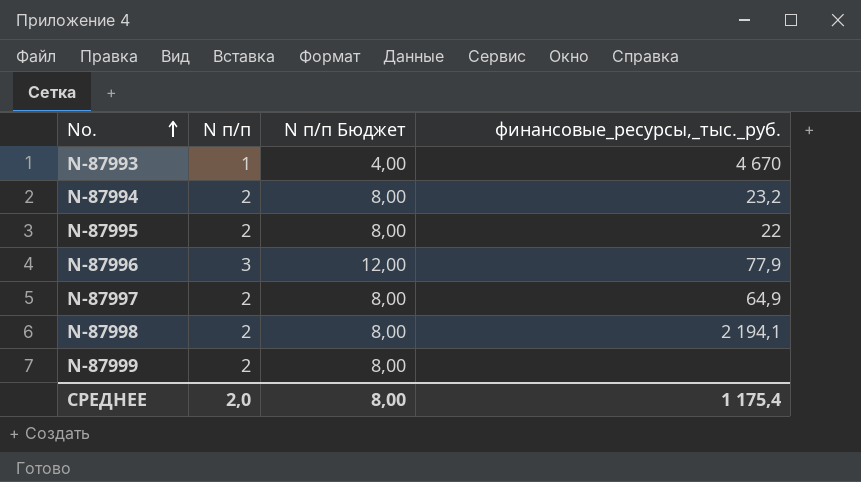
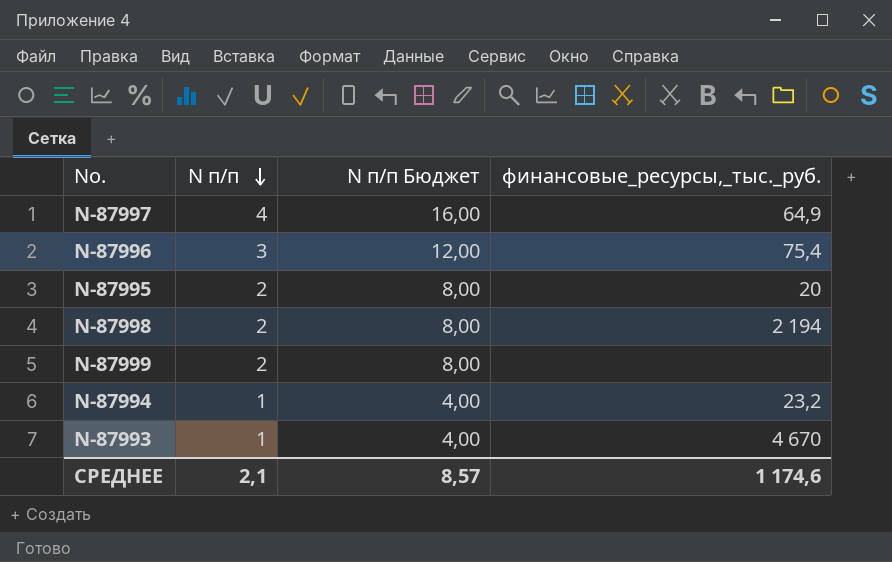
row order: No. ascending -> N п/п descending
N-87997 | N п/п: 2 -> 4
N-87997 | N п/п Бюджет: 8,00 -> 16,00
N-87996 | финансовые_ресурсы,_тыс._руб.: 77,9 -> 75,4
N-87995 | финансовые_ресурсы,_тыс._руб.: 22 -> 20
N-87998 | финансовые_ресурсы,_тыс._руб.: 2 194,1 -> 2 194
N-87994 | N п/п: 2 -> 1
N-87994 | N п/п Бюджет: 8,00 -> 4,00
СРЕДНЕЕ | N п/п: 2,0 -> 2,1
СРЕДНЕЕ | N п/п Бюджет: 8,00 -> 8,57
СРЕДНЕЕ | финансовые_ресурсы,_тыс._руб.: 1 175,4 -> 1 174,6

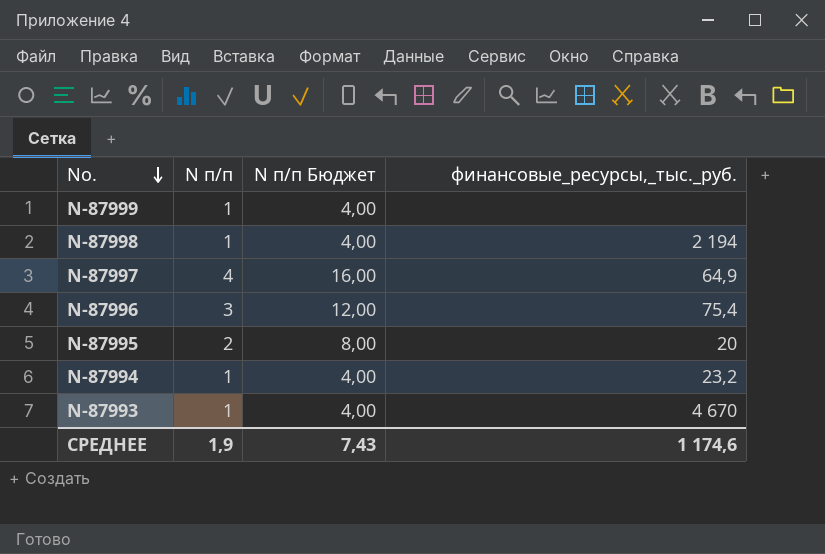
row order: N п/п descending -> No. descending
N-87999 | N п/п: 2 -> 1
N-87999 | N п/п Бюджет: 8,00 -> 4,00
N-87998 | N п/п: 2 -> 1
N-87998 | N п/п Бюджет: 8,00 -> 4,00
СРЕДНЕЕ | N п/п: 2,1 -> 1,9
СРЕДНЕЕ | N п/п Бюджет: 8,57 -> 7,43

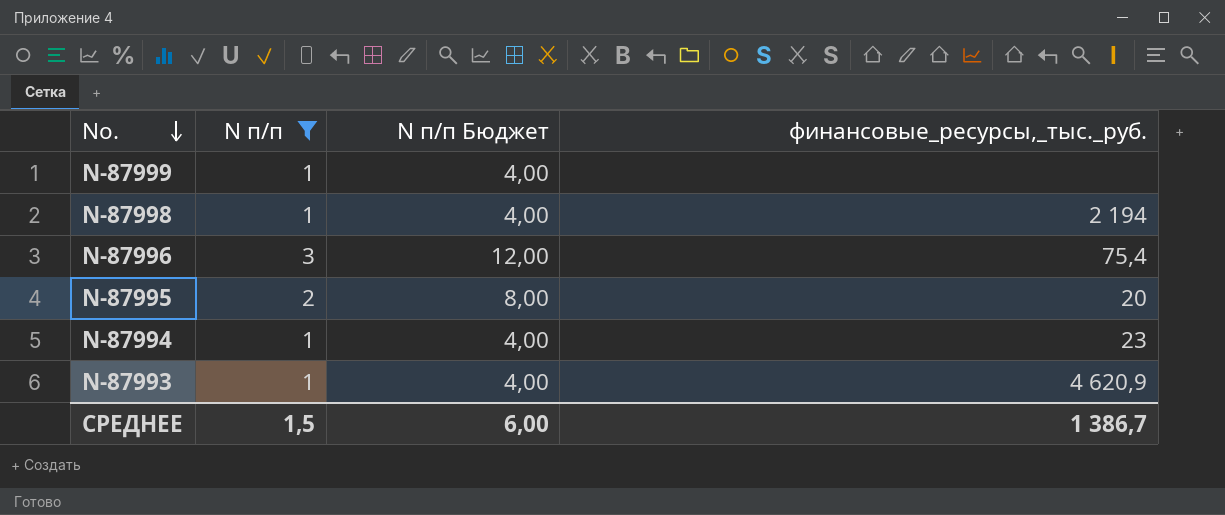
filter: none -> N п/п != 4
N-87994 | финансовые_ресурсы,_тыс._руб.: 23,2 -> 23
N-87993 | финансовые_ресурсы,_тыс._руб.: 4 670 -> 4 620,9
СРЕДНЕЕ | N п/п: 1,9 -> 1,5
СРЕДНЕЕ | N п/п Бюджет: 7,43 -> 6,00
СРЕДНЕЕ | финансовые_ресурсы,_тыс._руб.: 1 174,6 -> 1 386,7

